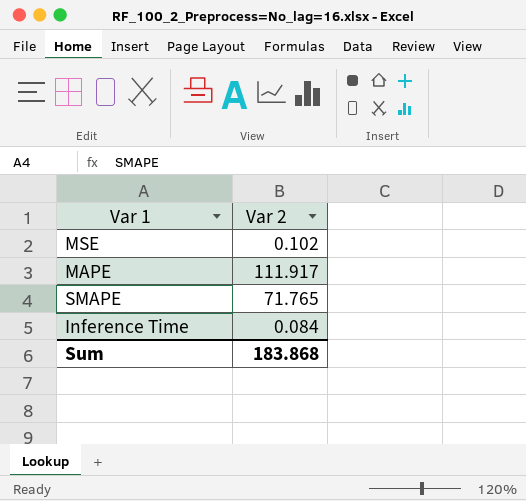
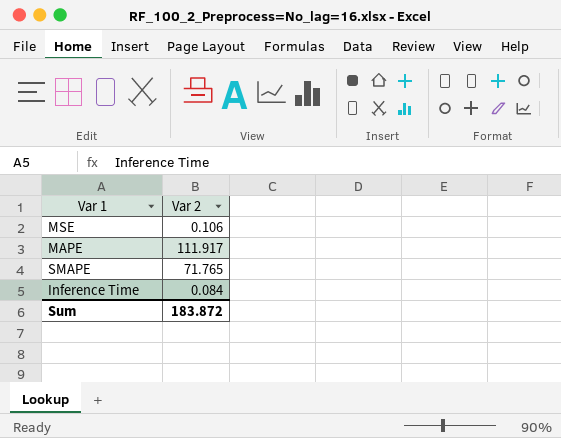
MSE | Var 2: 0.102 -> 0.106
Sum | Var 2: 183.868 -> 183.872

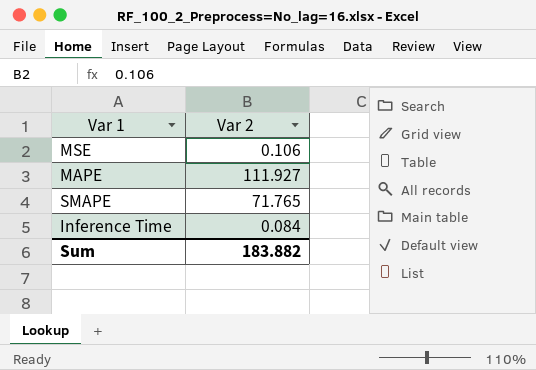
MAPE | Var 2: 111.917 -> 111.927
Sum | Var 2: 183.872 -> 183.882

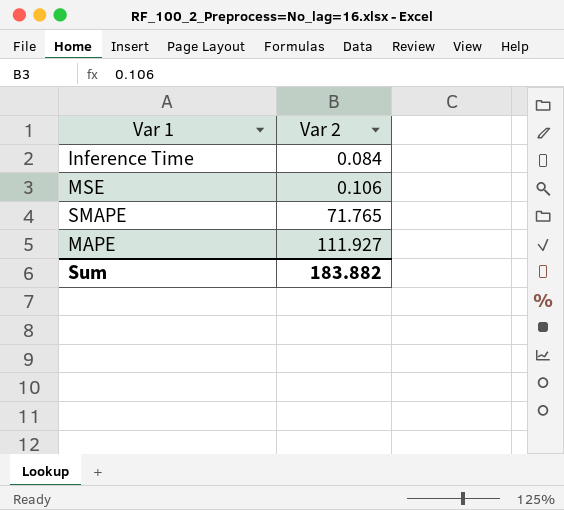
row order: none -> Var 2 ascending

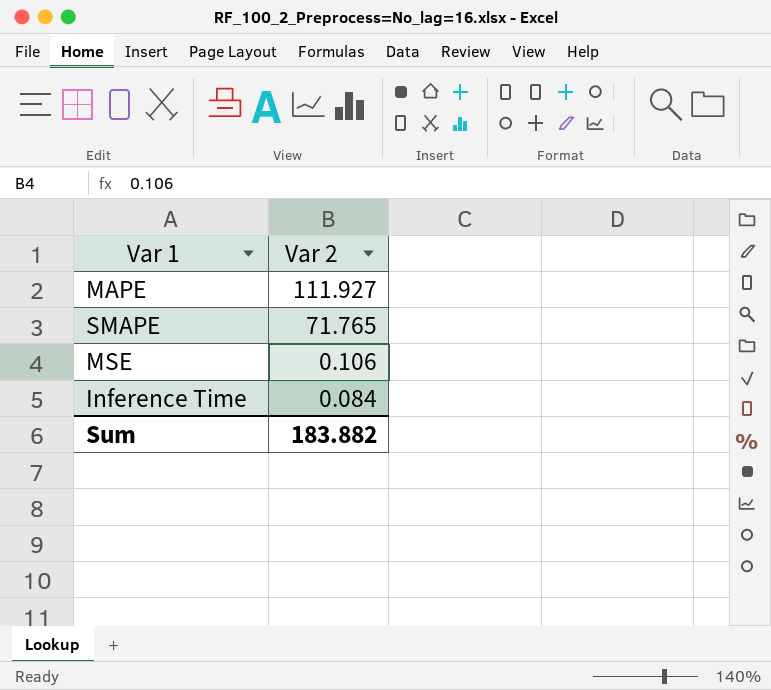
row order: Var 2 ascending -> Var 2 descending

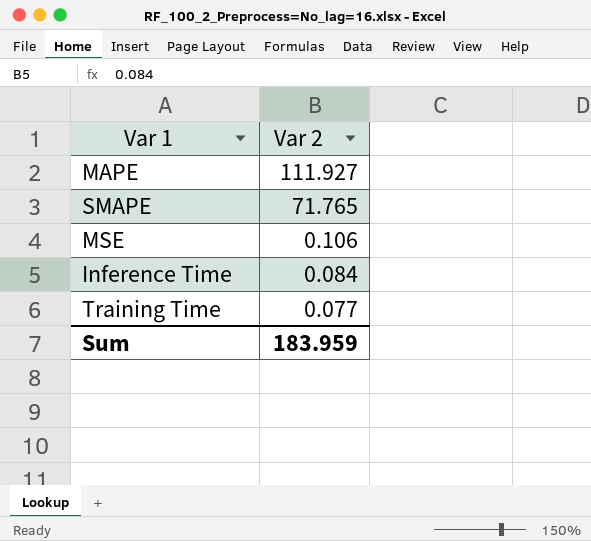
row Training Time: none -> 0.077
Sum | Var 2: 183.882 -> 183.959

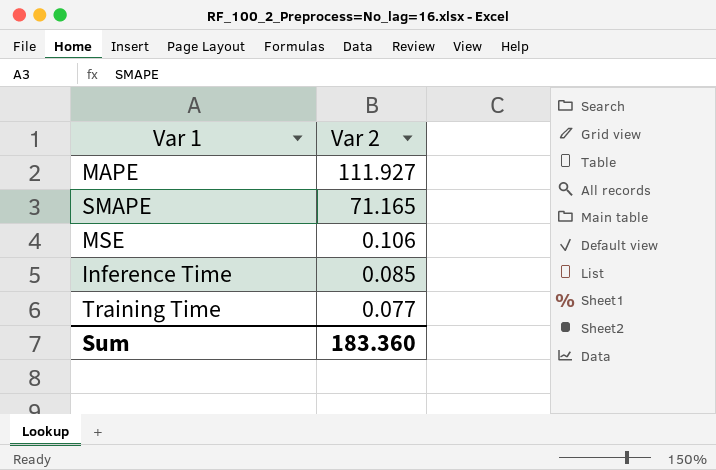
SMAPE | Var 2: 71.765 -> 71.165
Inference Time | Var 2: 0.084 -> 0.085
Sum | Var 2: 183.959 -> 183.360

